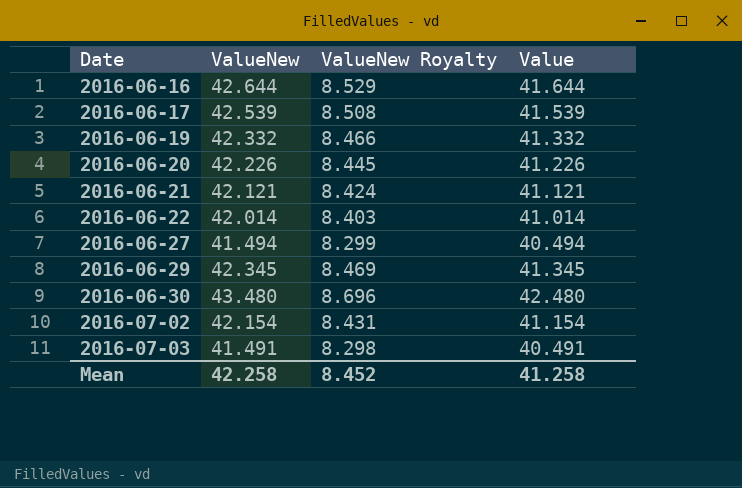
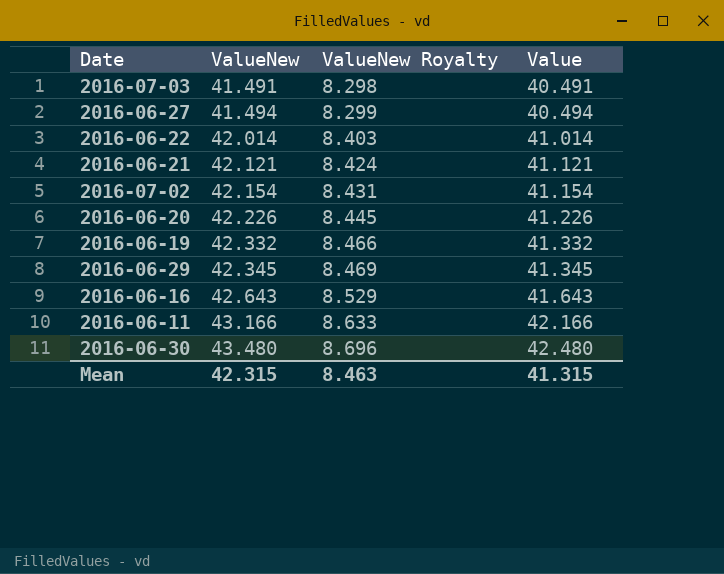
row order: Date ascending -> ValueNew ascending
row 2016-06-17: 42.539 | 8.508 | 41.539 -> none
2016-06-16 | ValueNew: 42.644 -> 42.643
2016-06-16 | Value: 41.644 -> 41.643
row 2016-06-11: none -> 43.166 | 8.633 | 42.166
Mean | ValueNew: 42.258 -> 42.315
Mean | ValueNew Royalty: 8.452 -> 8.463
Mean | Value: 41.258 -> 41.315

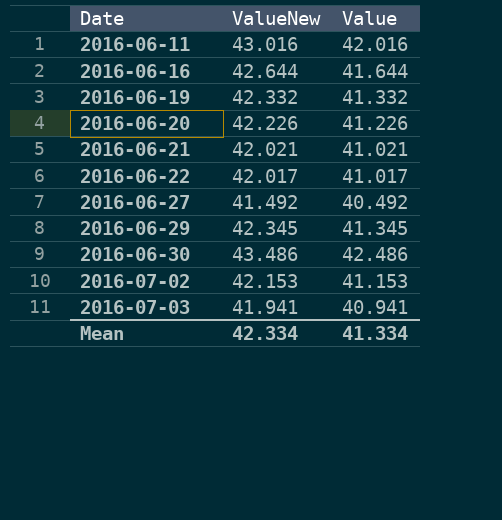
row order: ValueNew ascending -> Date ascending
column ValueNew Royalty | formula: [ValueNew] * 0.2 -> none
2016-06-11 | ValueNew: 43.166 -> 43.016
2016-06-11 | Value: 42.166 -> 42.016
2016-06-16 | ValueNew: 42.643 -> 42.644
2016-06-16 | Value: 41.643 -> 41.644
2016-06-21 | ValueNew: 42.121 -> 42.021
2016-06-21 | Value: 41.121 -> 41.021
2016-06-22 | ValueNew: 42.014 -> 42.017
2016-06-22 | Value: 41.014 -> 41.017
2016-06-27 | ValueNew: 41.494 -> 41.492
2016-06-27 | Value: 40.494 -> 40.492
2016-06-30 | ValueNew: 43.480 -> 43.486
2016-06-30 | Value: 42.480 -> 42.486
2016-07-02 | ValueNew: 42.154 -> 42.153
2016-07-02 | Value: 41.154 -> 41.153
2016-07-03 | ValueNew: 41.491 -> 41.941
2016-07-03 | Value: 40.491 -> 40.941
Mean | ValueNew: 42.315 -> 42.334
Mean | Value: 41.315 -> 41.334

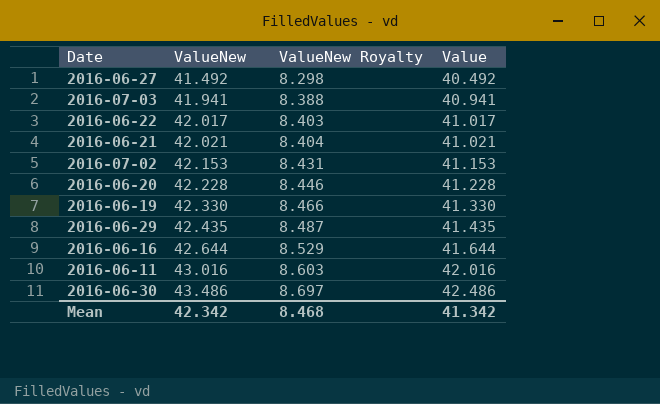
row order: Date ascending -> ValueNew ascending
column ValueNew Royalty | formula: none -> [ValueNew] * 0.2
2016-06-20 | ValueNew: 42.226 -> 42.228
2016-06-20 | Value: 41.226 -> 41.228
2016-06-19 | ValueNew: 42.332 -> 42.330
2016-06-19 | Value: 41.332 -> 41.330
2016-06-29 | ValueNew: 42.345 -> 42.435
2016-06-29 | Value: 41.345 -> 41.435
Mean | ValueNew: 42.334 -> 42.342
Mean | Value: 41.334 -> 41.342

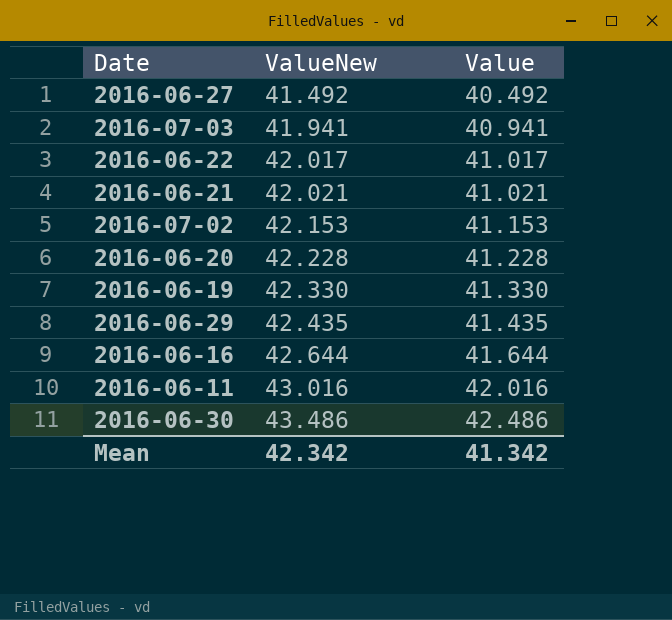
column ValueNew Royalty | formula: [ValueNew] * 0.2 -> none

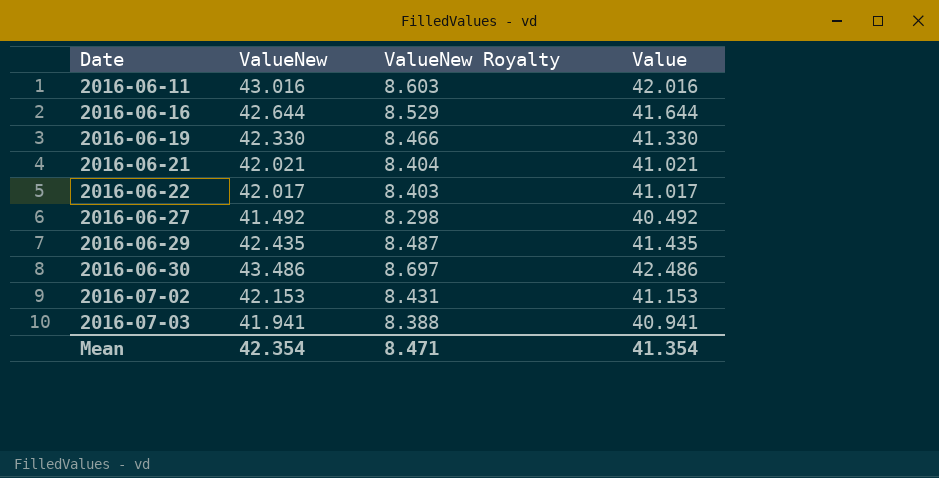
row order: ValueNew ascending -> Date ascending
column ValueNew Royalty | formula: none -> [ValueNew] * 0.2
row 2016-06-20: 42.228 | 41.228 -> none
Mean | ValueNew: 42.342 -> 42.354
Mean | Value: 41.342 -> 41.354

